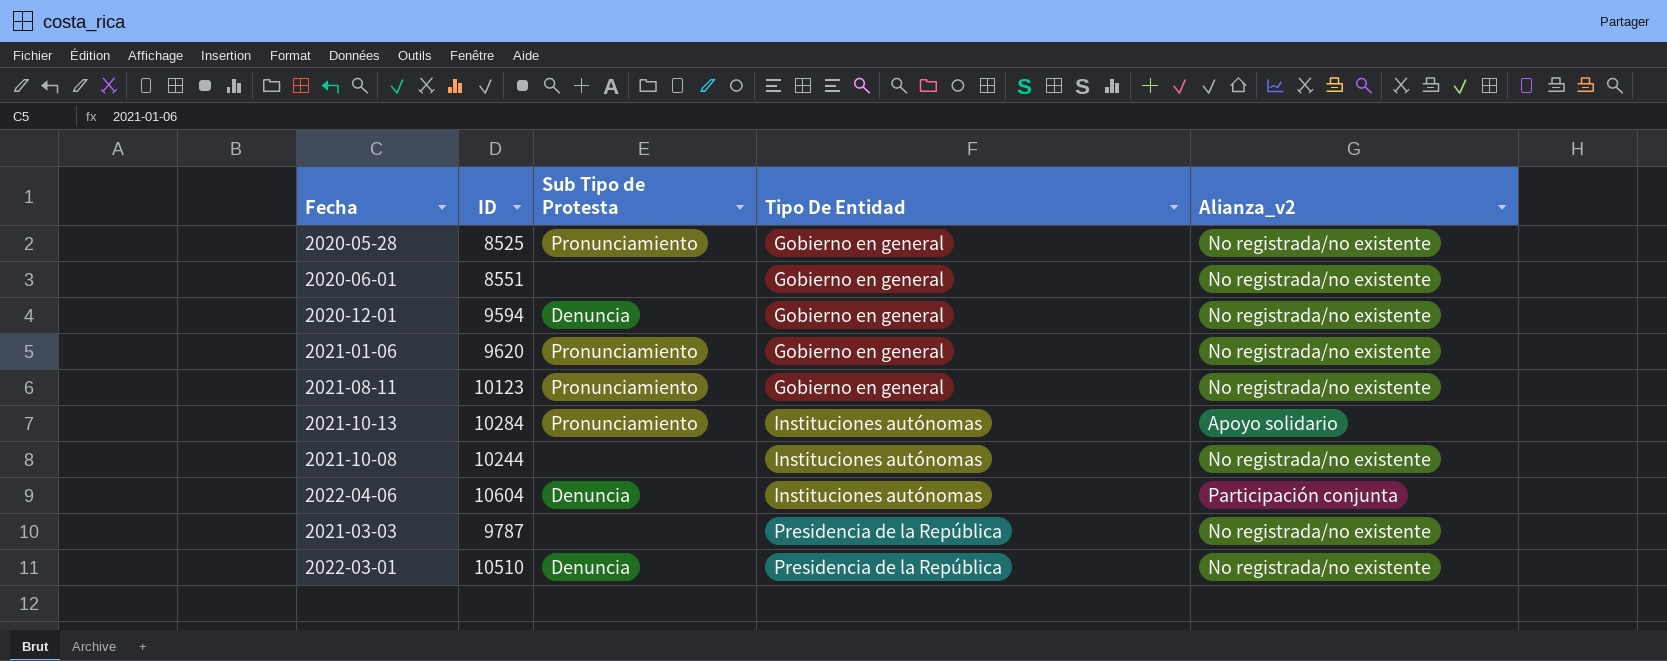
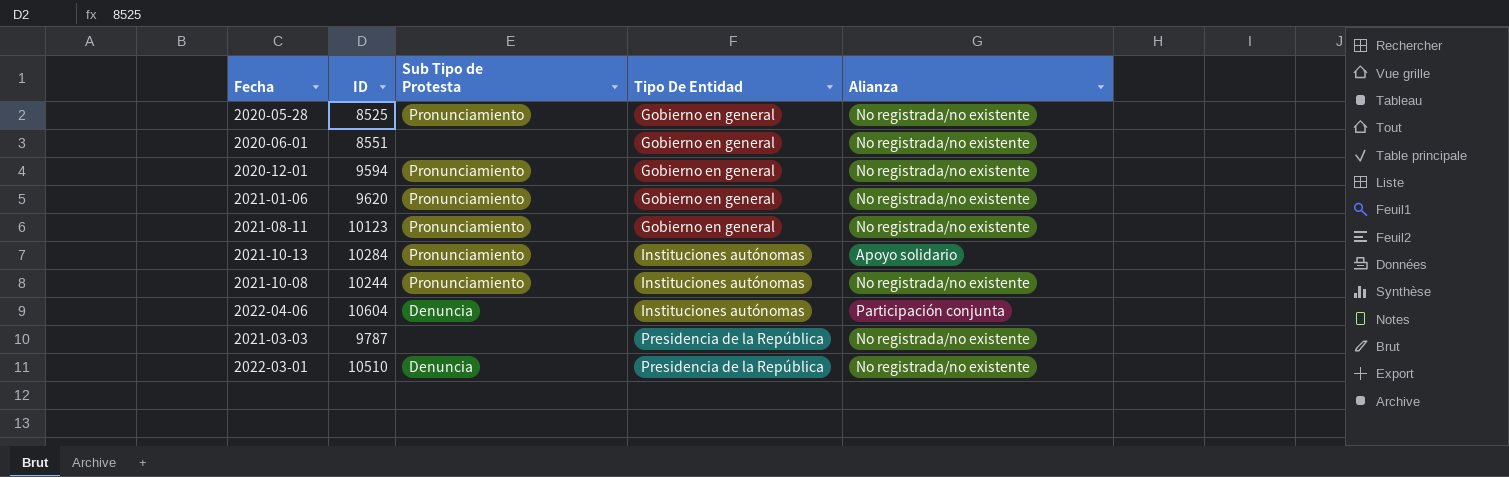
column name: Alianza_v2 -> Alianza
2020-12-01 | Sub Tipo de Protesta: Denuncia -> Pronunciamiento
2021-10-08 | Sub Tipo de Protesta: none -> Pronunciamiento

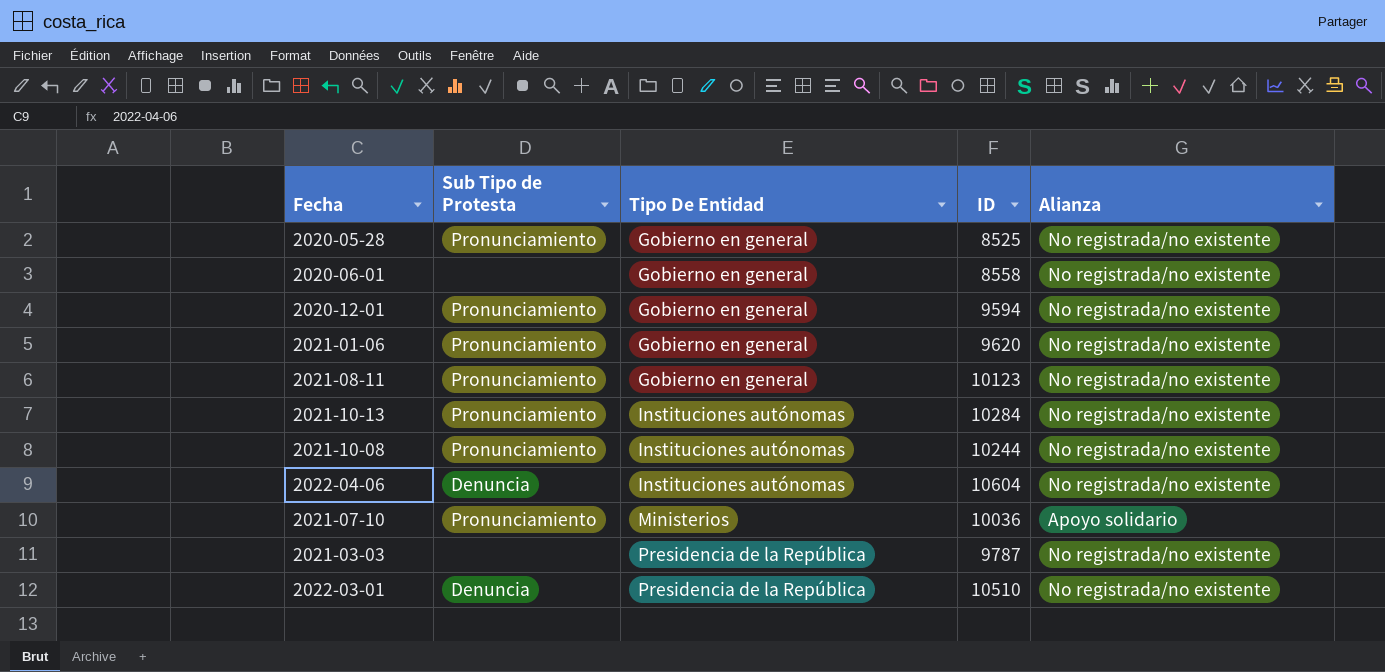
column ID | position: 2 -> 4
2020-06-01 | ID: 8551 -> 8558
2021-10-13 | Alianza: Apoyo solidario -> No registrada/no existente
2022-04-06 | Alianza: Participación conjunta -> No registrada/no existente
row 2021-07-10: none -> Pronunciamiento | Ministerios | 10036 | Apoyo solidario

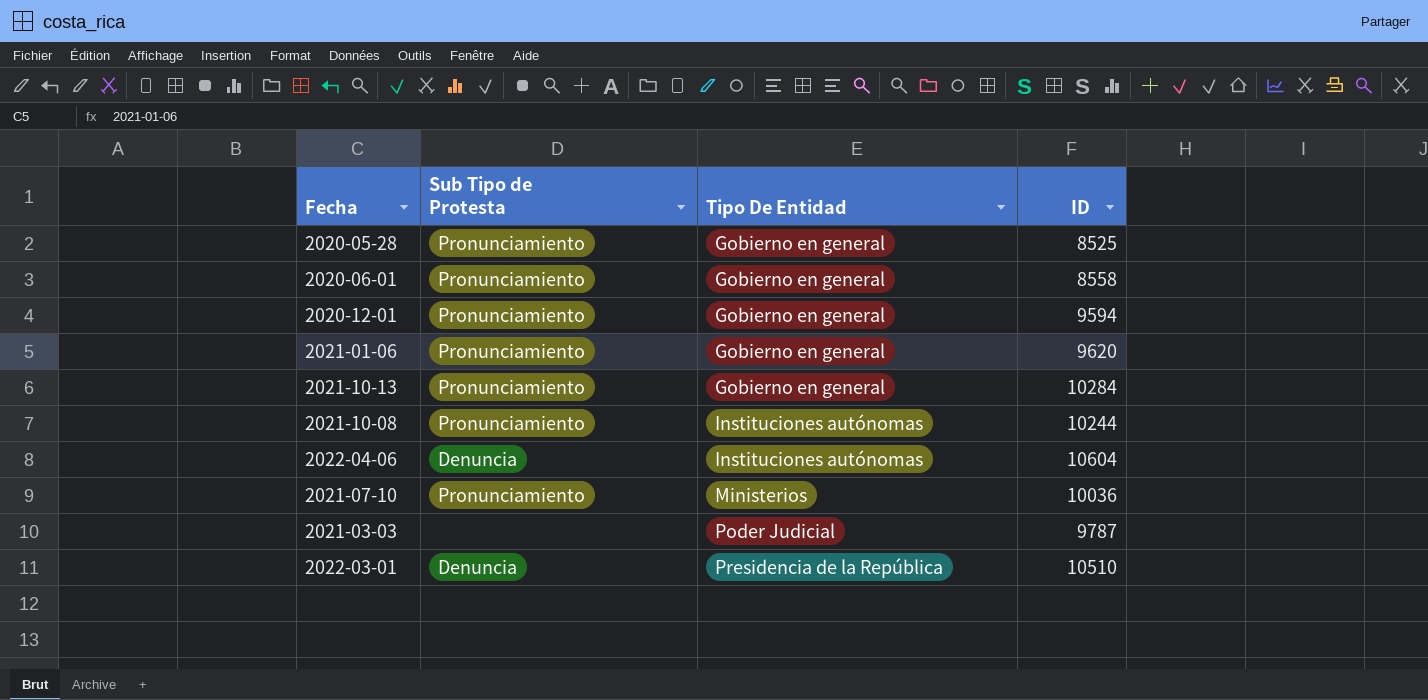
column Alianza | position: 5 -> none
row 2021-08-11: Pronunciamiento | Gobierno en general | 10123 | No registrada/no existente -> none
2020-06-01 | Sub Tipo de Protesta: none -> Pronunciamiento
2021-10-13 | Tipo De Entidad: Instituciones autónomas -> Gobierno en general
2021-03-03 | Tipo De Entidad: Presidencia de la República -> Poder Judicial

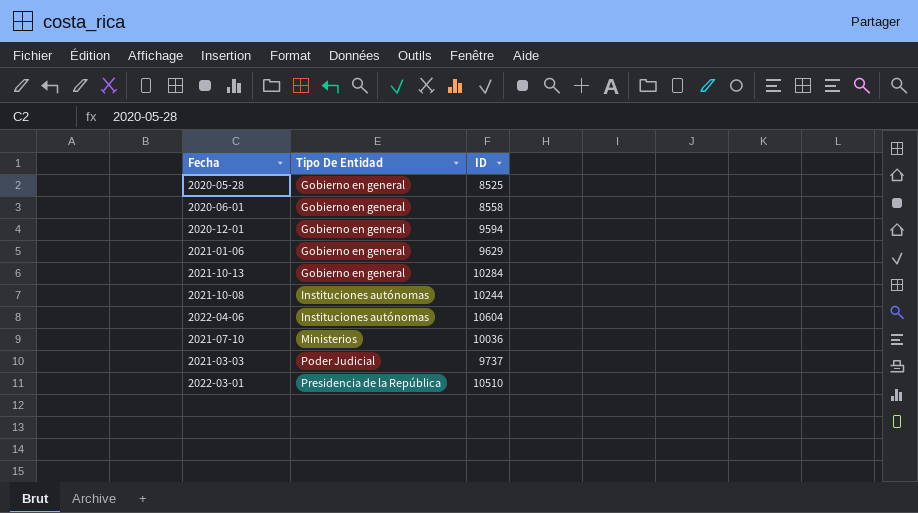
column Sub Tipo de Protesta | position: 2 -> none
2021-01-06 | ID: 9620 -> 9629
2021-03-03 | ID: 9787 -> 9737

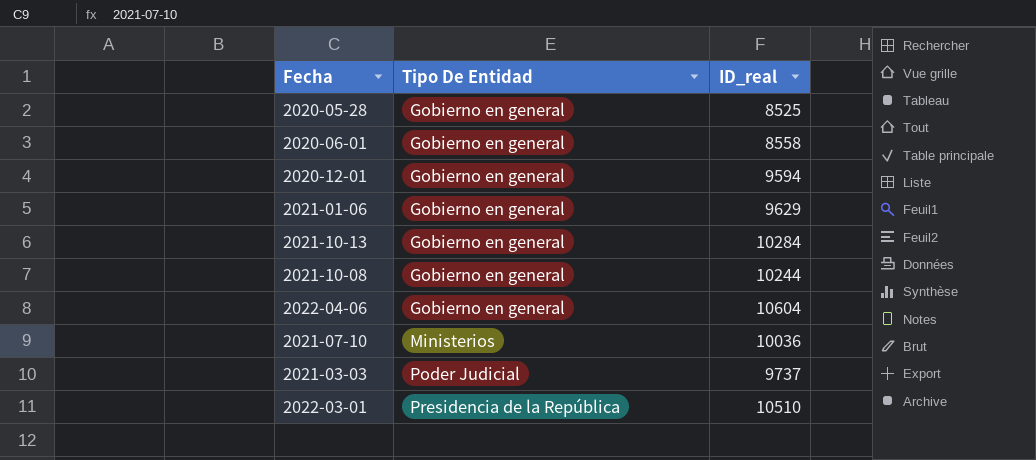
column name: ID -> ID_real
2021-10-08 | Tipo De Entidad: Instituciones autónomas -> Gobierno en general
2022-04-06 | Tipo De Entidad: Instituciones autónomas -> Gobierno en general

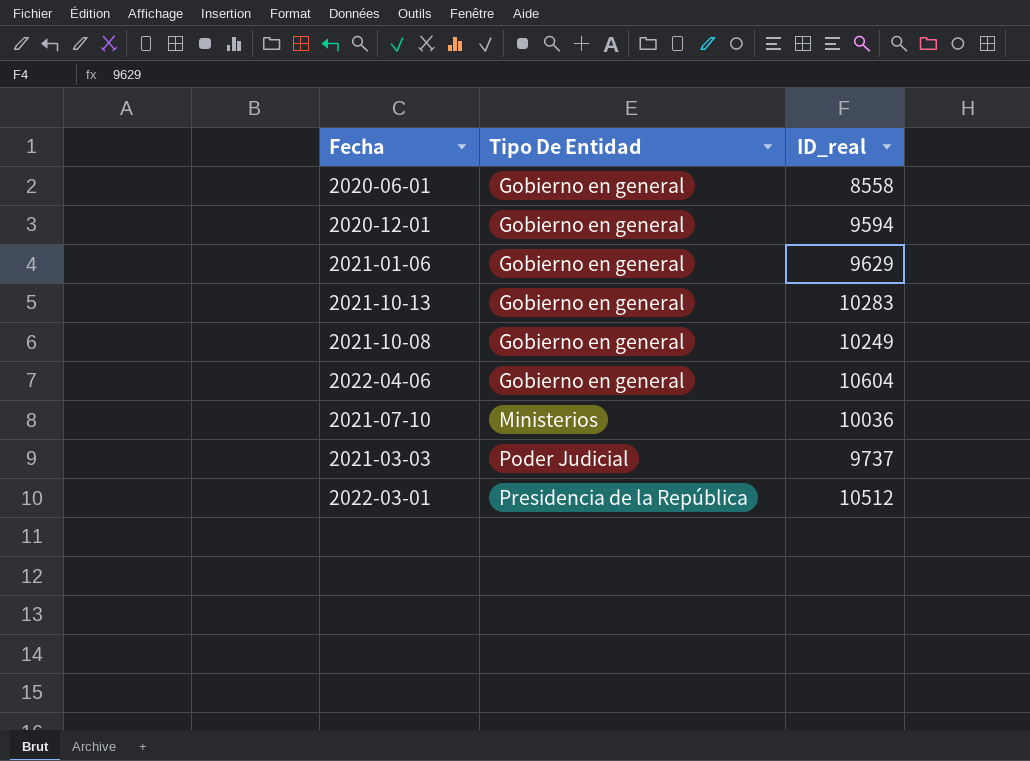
row 2020-05-28: Gobierno en general | 8525 -> none
2021-10-13 | ID_real: 10284 -> 10283
2021-10-08 | ID_real: 10244 -> 10249
2022-03-01 | ID_real: 10510 -> 10512

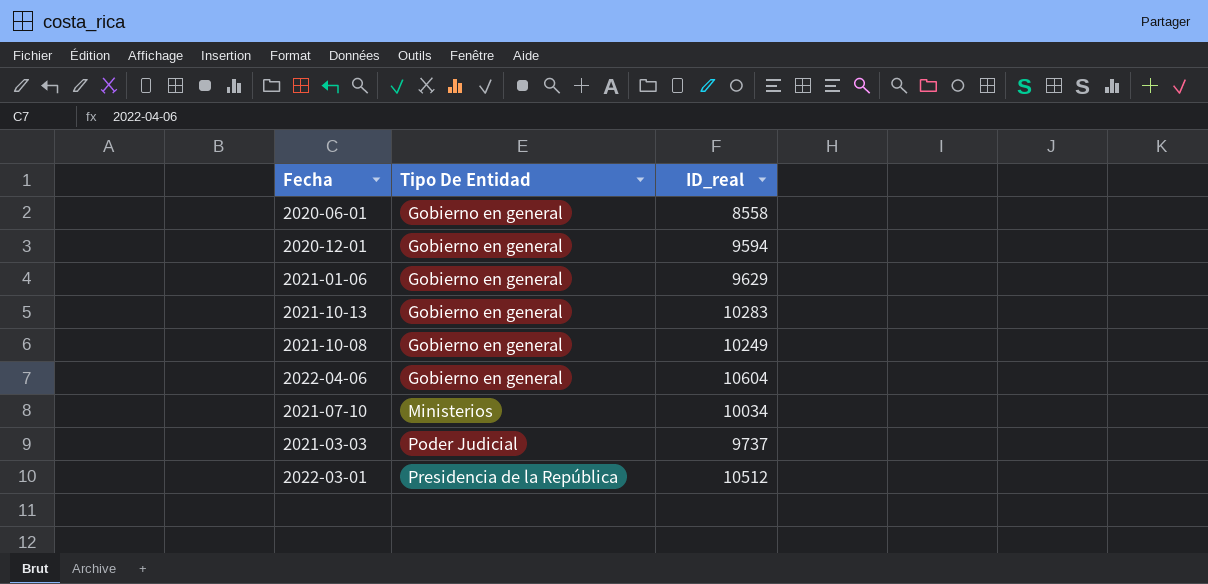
2021-07-10 | ID_real: 10036 -> 10034

